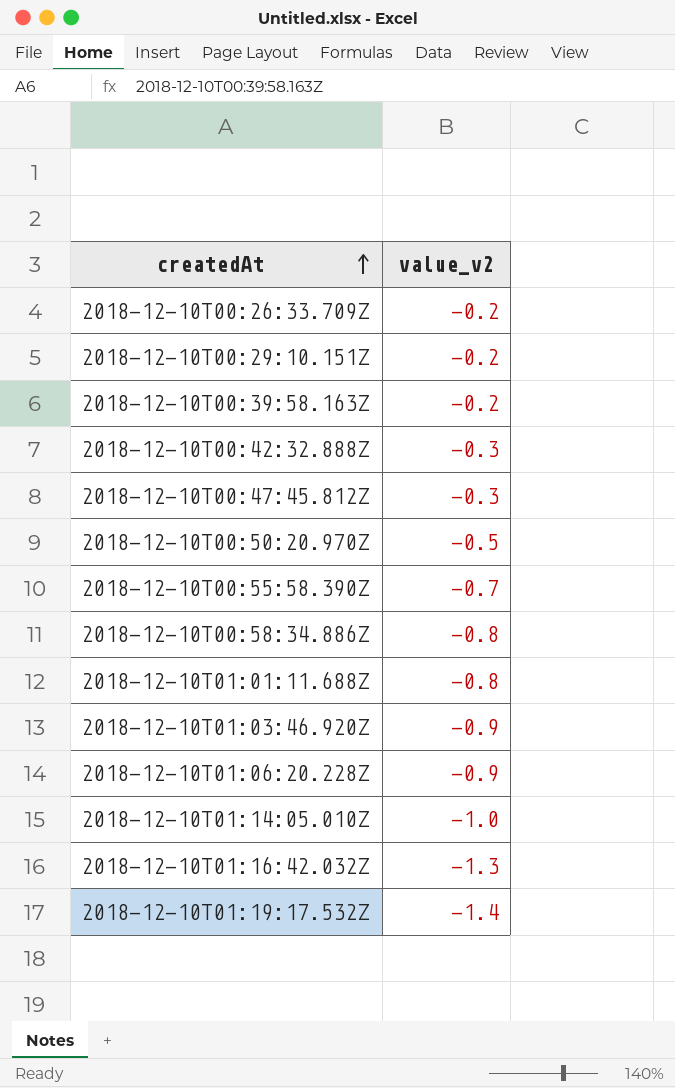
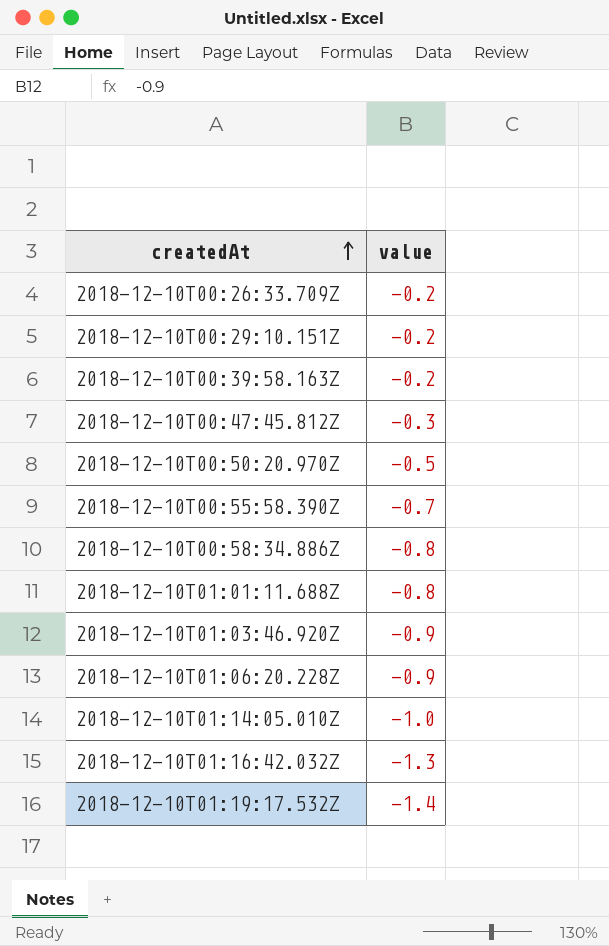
column name: value_v2 -> value
row 2018-12-10T00:42:32.888Z: -0.3 -> none

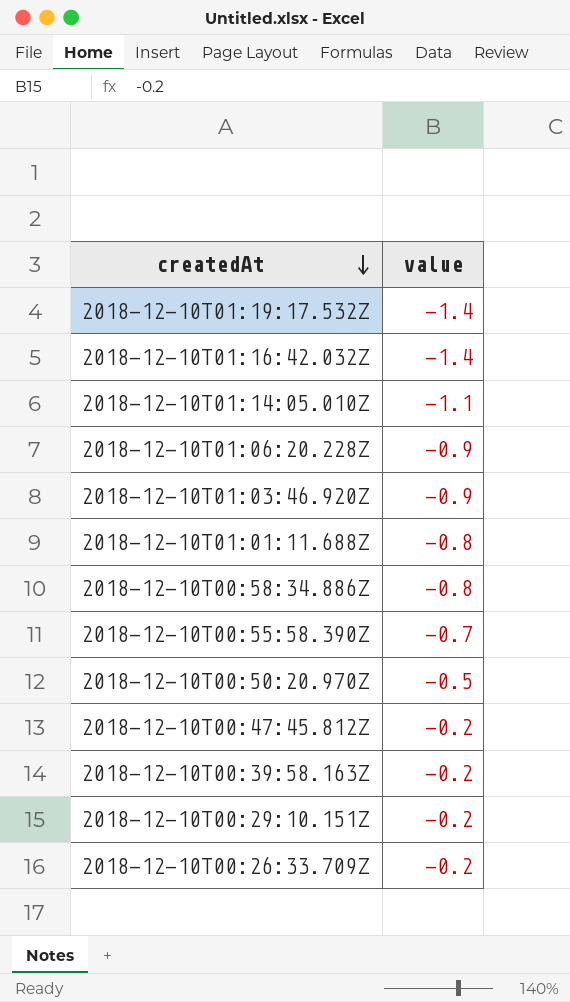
row order: createdAt ascending -> createdAt descending
2018-12-10T01:16:42.032Z | value: -1.3 -> -1.4
2018-12-10T01:14:05.010Z | value: -1.0 -> -1.1
2018-12-10T00:47:45.812Z | value: -0.3 -> -0.2

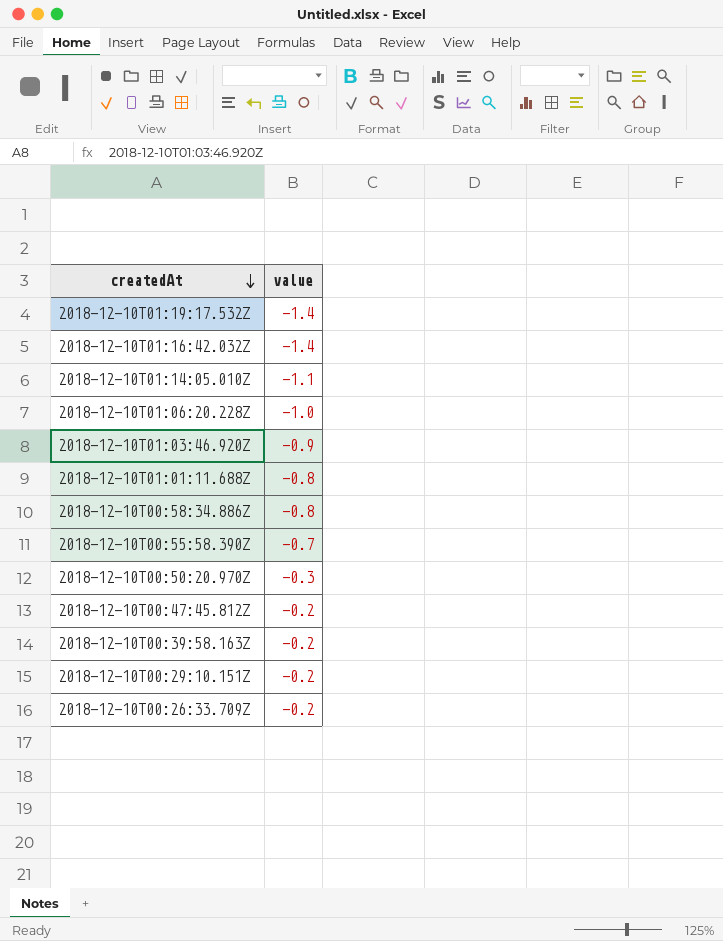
2018-12-10T01:06:20.228Z | value: -0.9 -> -1.0
2018-12-10T00:50:20.970Z | value: -0.5 -> -0.3

